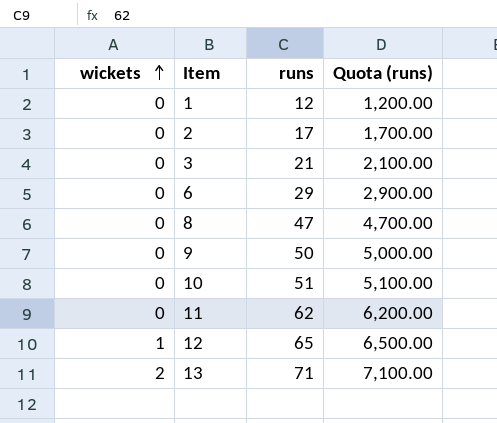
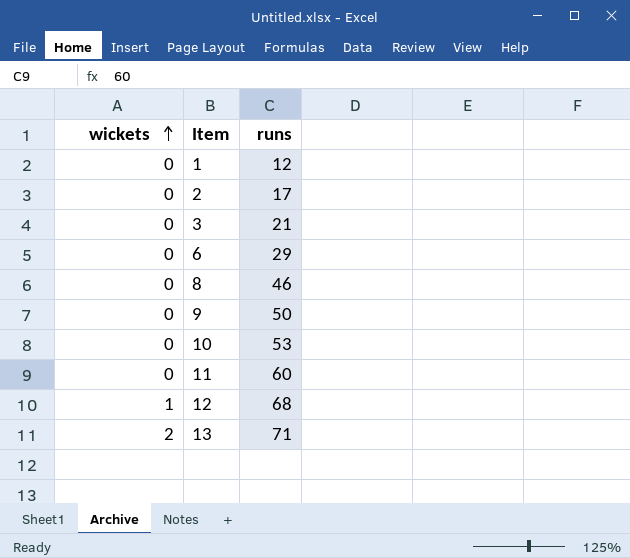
column Quota (runs) | formula: [runs] * 100 -> none
8 | runs: 47 -> 46
10 | runs: 51 -> 53
11 | runs: 62 -> 60
12 | runs: 65 -> 68

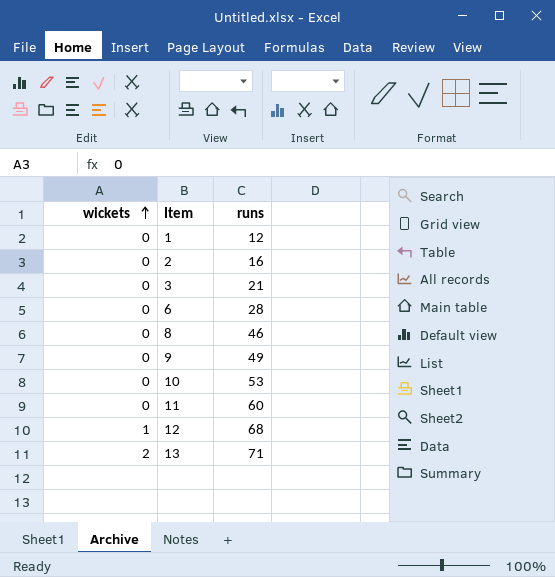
2 | runs: 17 -> 16
6 | runs: 29 -> 28
9 | runs: 50 -> 49

